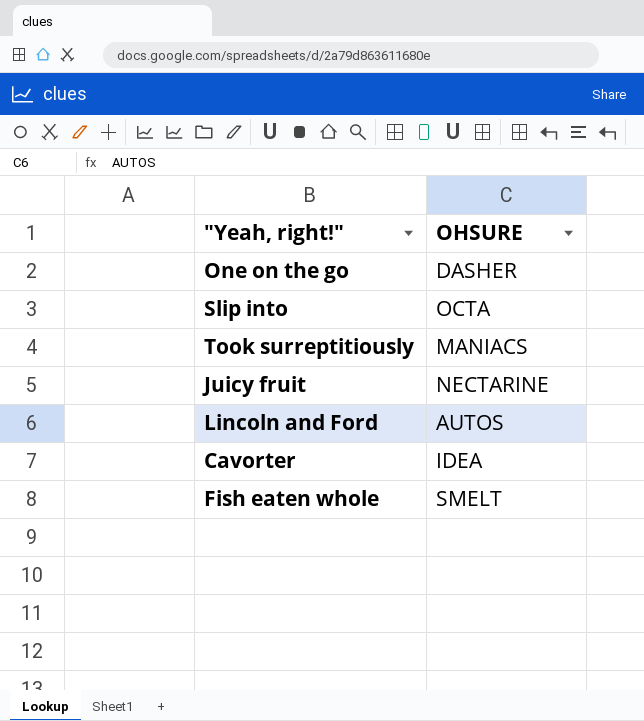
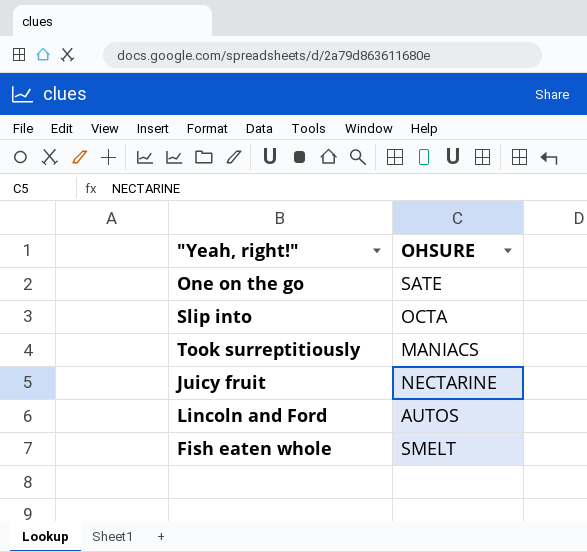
row Cavorter: IDEA -> none
One on the go | OHSURE: DASHER -> SATE

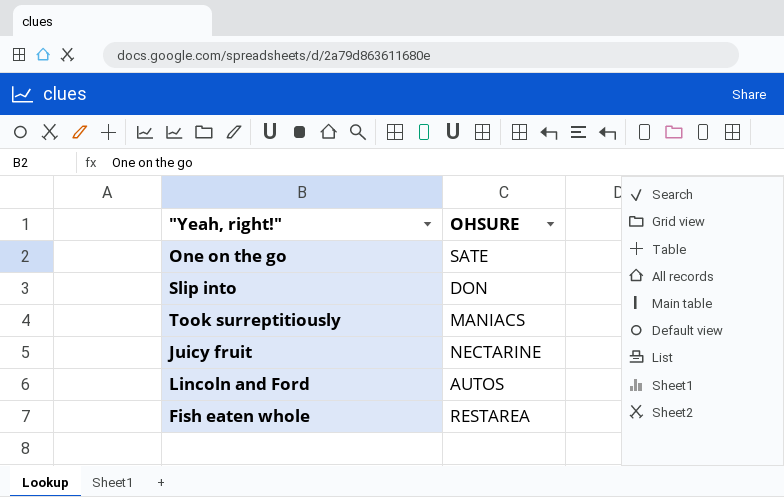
Slip into | OHSURE: OCTA -> DON
Fish eaten whole | OHSURE: SMELT -> RESTAREA

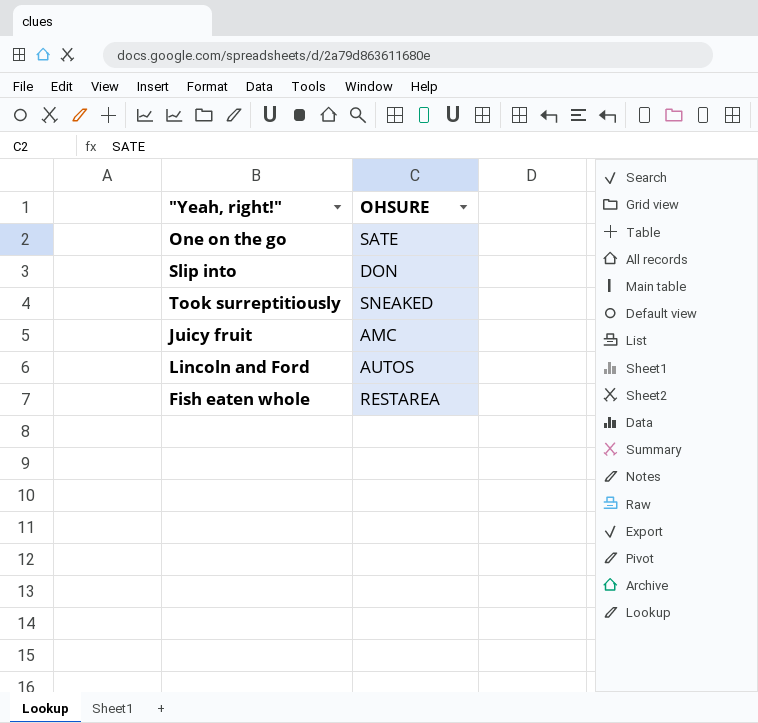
Took surreptitiously | OHSURE: MANIACS -> SNEAKED
Juicy fruit | OHSURE: NECTARINE -> AMC

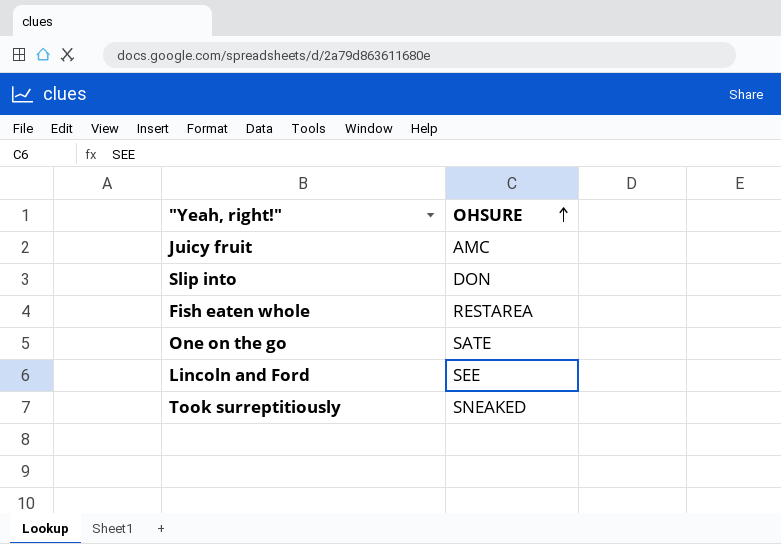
row order: none -> OHSURE ascending
Lincoln and Ford | OHSURE: AUTOS -> SEE

